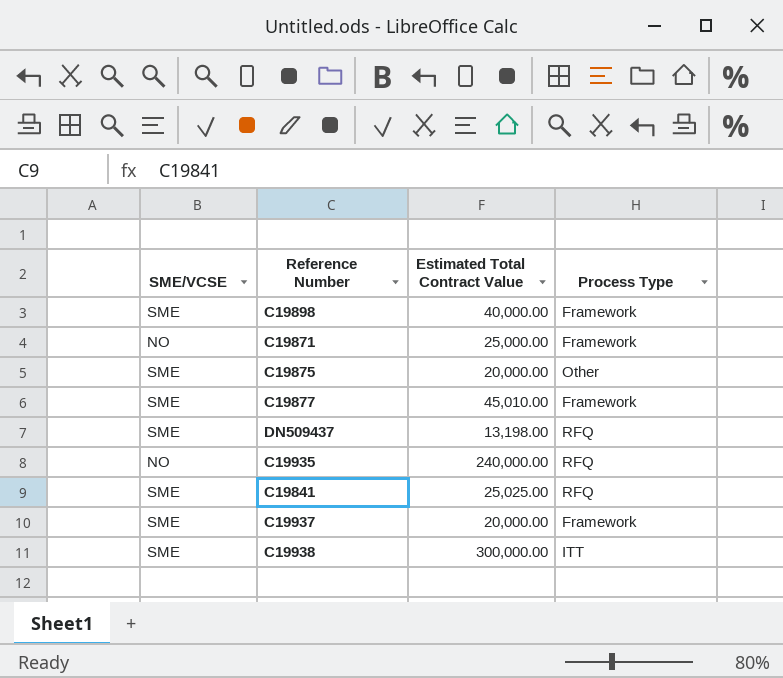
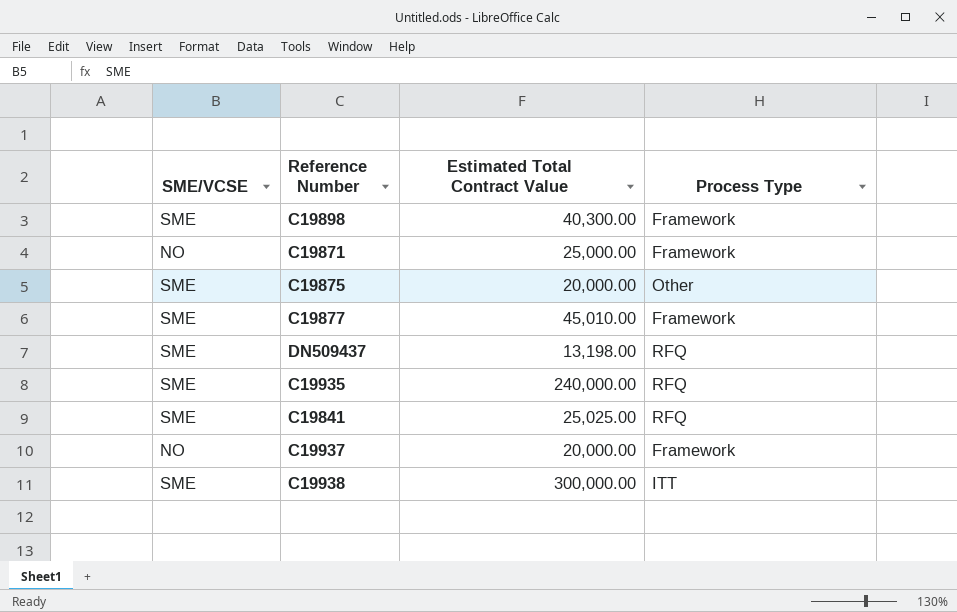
C19898 | Estimated Total Contract Value: 40,000.00 -> 40,300.00
C19935 | SME/VCSE: NO -> SME
C19937 | SME/VCSE: SME -> NO

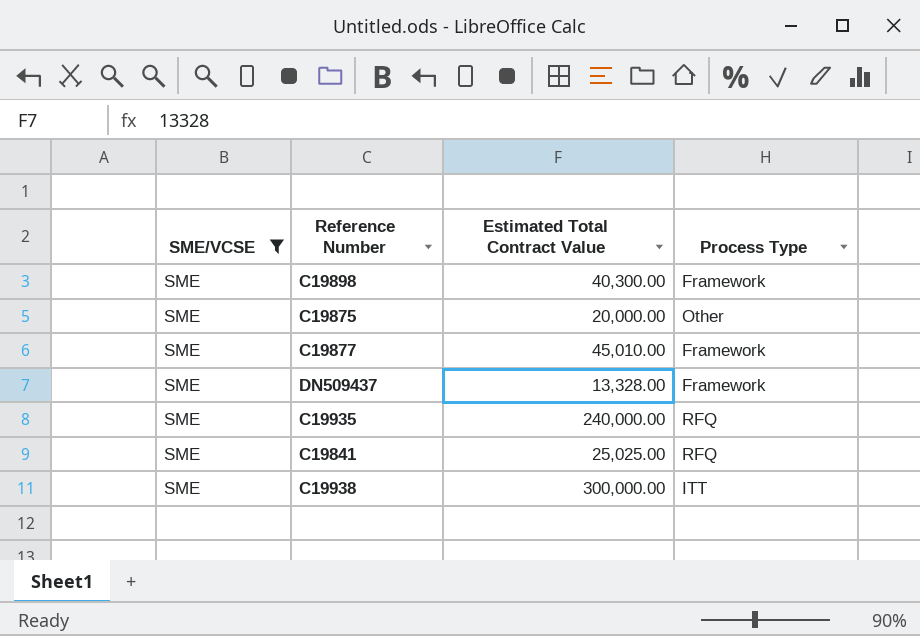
filter: none -> SME/VCSE = SME
DN509437 | Estimated Total Contract Value: 13,198.00 -> 13,328.00
DN509437 | Process Type: RFQ -> Framework

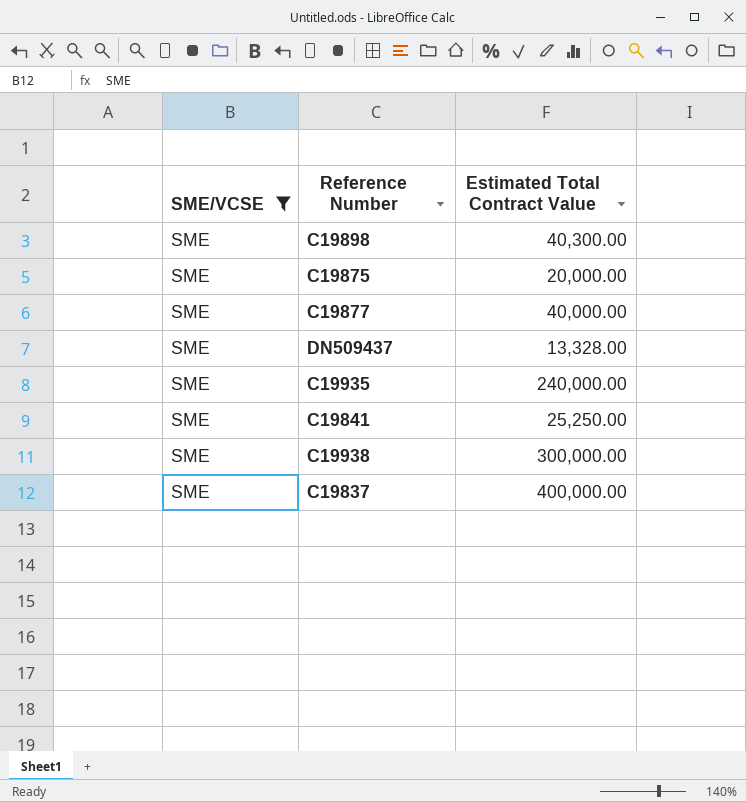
column Process Type | position: 4 -> none
C19877 | Estimated Total Contract Value: 45,010.00 -> 40,000.00
C19841 | Estimated Total Contract Value: 25,025.00 -> 25,250.00
row C19837: none -> SME | 400,000.00

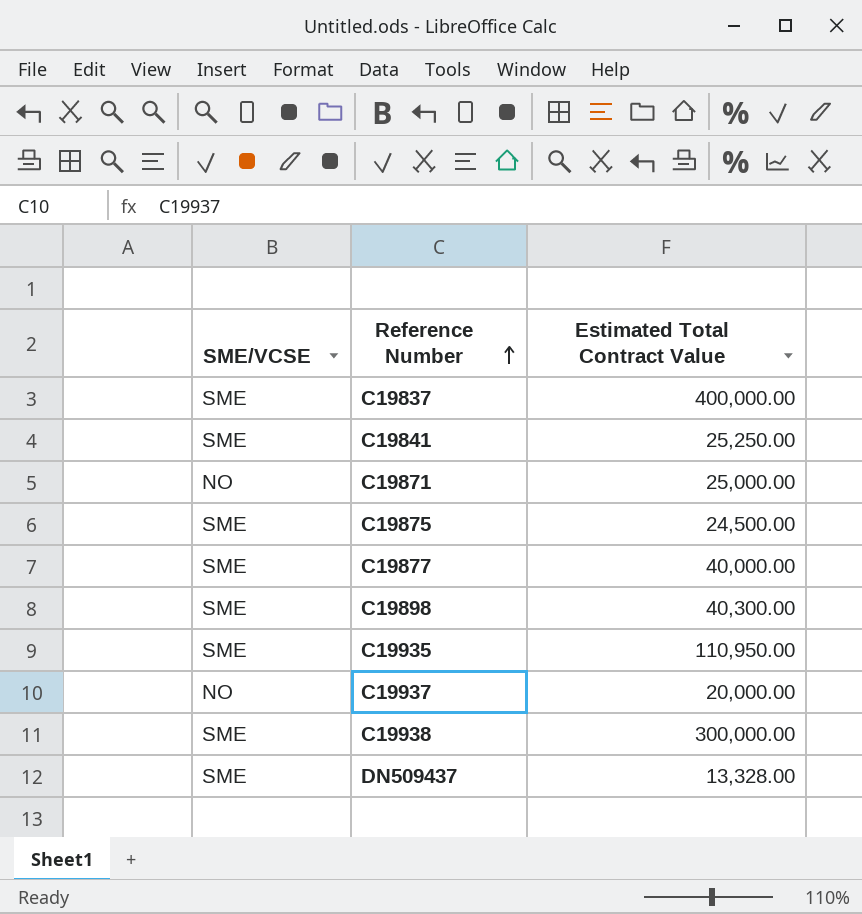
filter: SME/VCSE = SME -> none
row order: none -> Reference Number ascending
C19875 | Estimated Total Contract Value: 20,000.00 -> 24,500.00
C19935 | Estimated Total Contract Value: 240,000.00 -> 110,950.00

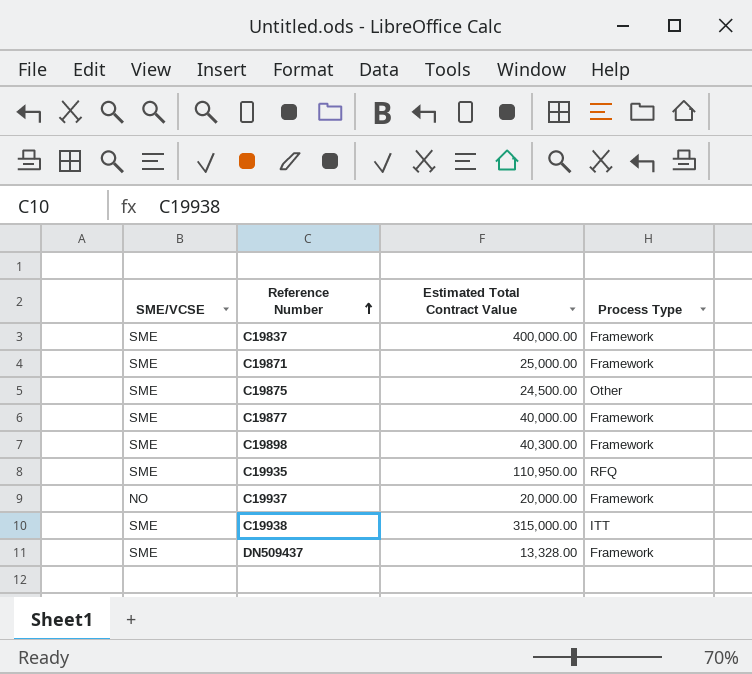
column Process Type | position: none -> 4
row C19841: SME | 25,250.00 -> none
C19871 | SME/VCSE: NO -> SME
C19938 | Estimated Total Contract Value: 300,000.00 -> 315,000.00

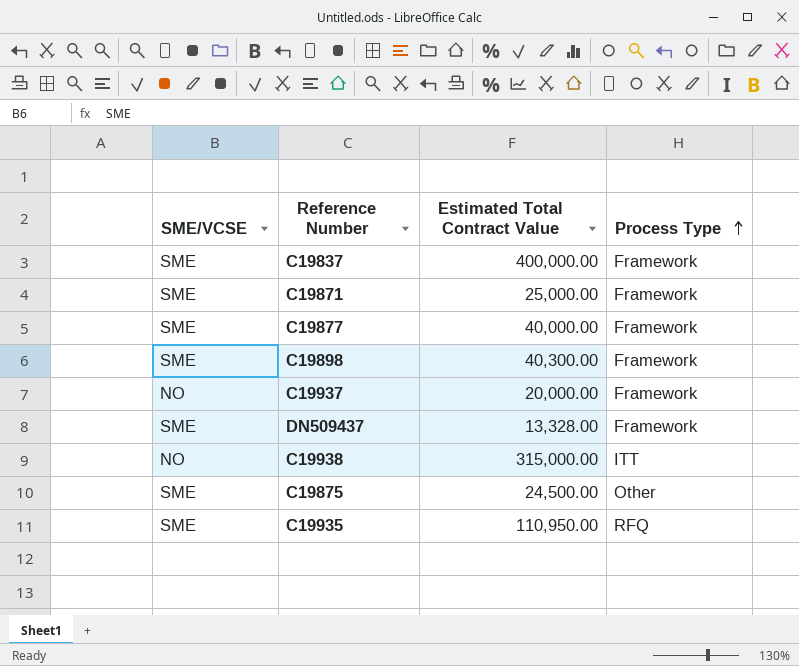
row order: Reference Number ascending -> Process Type ascending
C19938 | SME/VCSE: SME -> NO

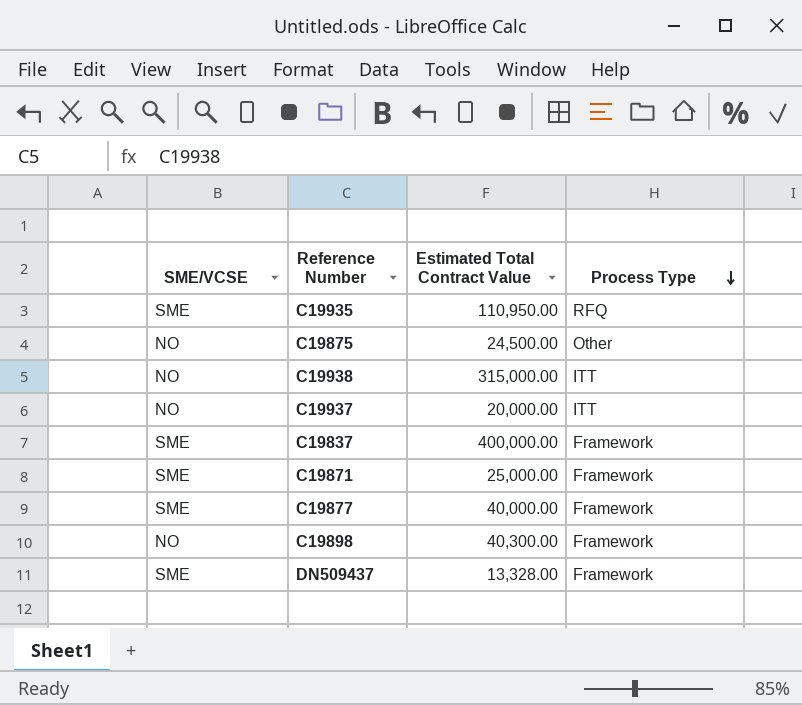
row order: Process Type ascending -> Process Type descending
C19875 | SME/VCSE: SME -> NO
C19937 | Process Type: Framework -> ITT
C19898 | SME/VCSE: SME -> NO

